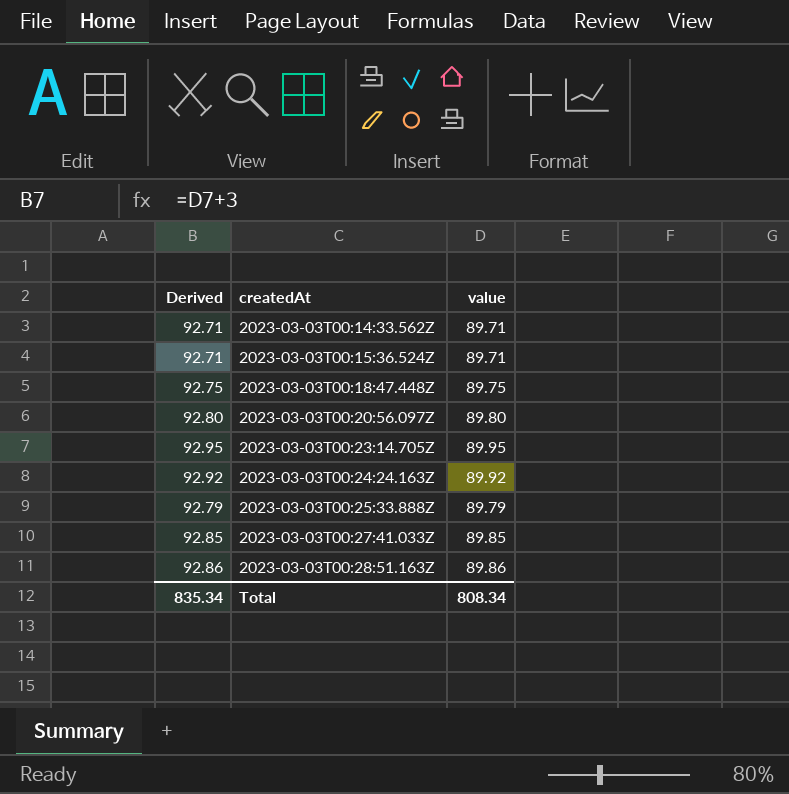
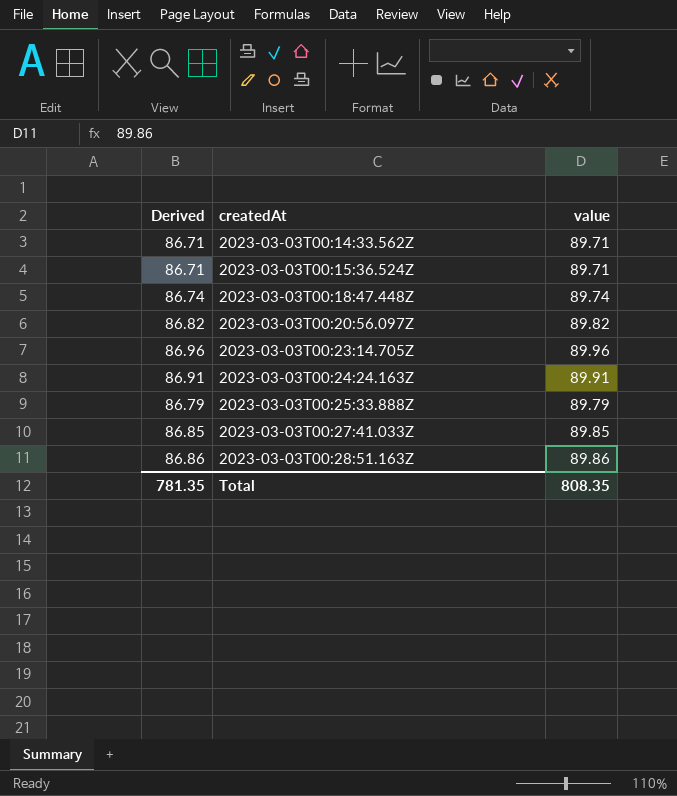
column Derived | formula: [value] + 3 -> [value] - 3
2023-03-03T00:18:47.448Z | value: 89.75 -> 89.74
2023-03-03T00:20:56.097Z | value: 89.80 -> 89.82
2023-03-03T00:23:14.705Z | value: 89.95 -> 89.96
2023-03-03T00:24:24.163Z | value: 89.92 -> 89.91
Total | Derived: 835.34 -> 781.35
Total | value: 808.34 -> 808.35

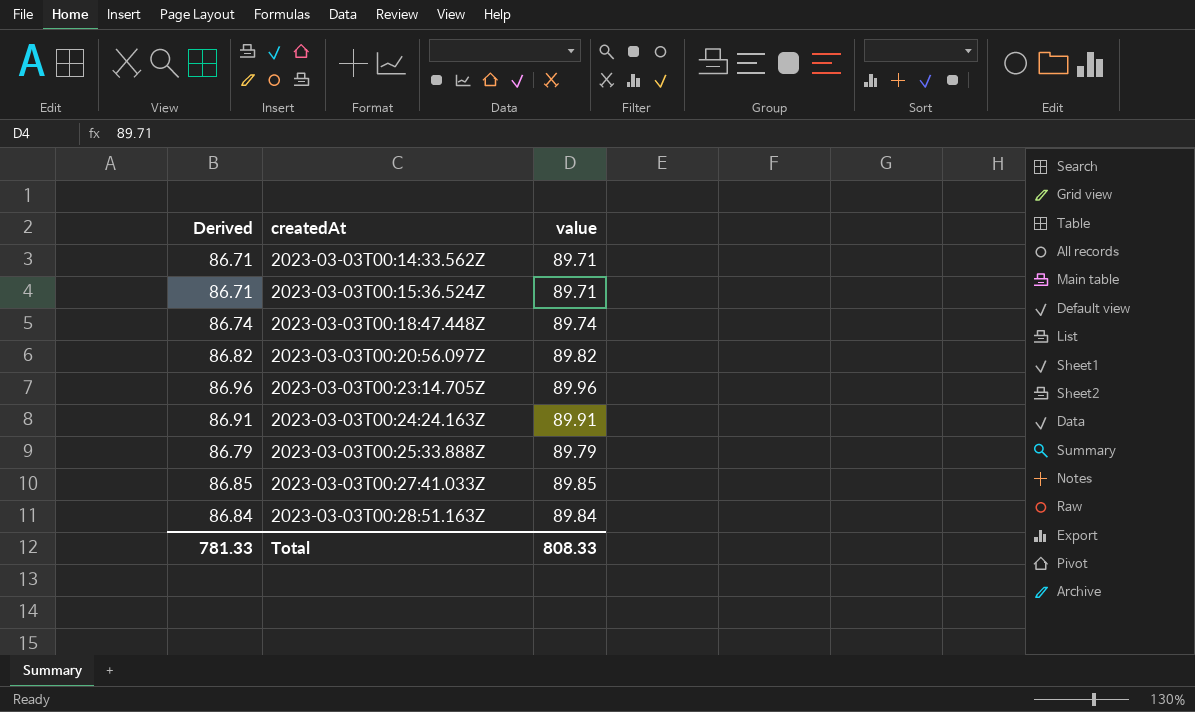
2023-03-03T00:28:51.163Z | Derived: 86.86 -> 86.84
2023-03-03T00:28:51.163Z | value: 89.86 -> 89.84
Total | Derived: 781.35 -> 781.33
Total | value: 808.35 -> 808.33

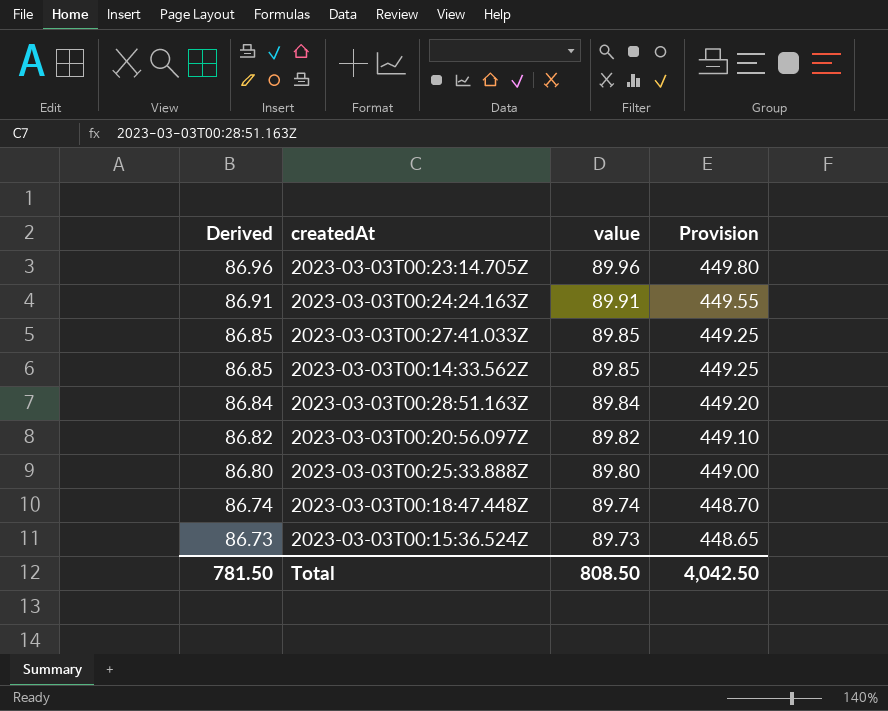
row order: createdAt ascending -> Derived descending
column Provision | formula: none -> [value] * 5
2023-03-03T00:14:33.562Z | Derived: 86.71 -> 86.85
2023-03-03T00:14:33.562Z | value: 89.71 -> 89.85
2023-03-03T00:25:33.888Z | Derived: 86.79 -> 86.80
2023-03-03T00:25:33.888Z | value: 89.79 -> 89.80
2023-03-03T00:15:36.524Z | Derived: 86.71 -> 86.73
2023-03-03T00:15:36.524Z | value: 89.71 -> 89.73
Total | Derived: 781.33 -> 781.50
Total | value: 808.33 -> 808.50

